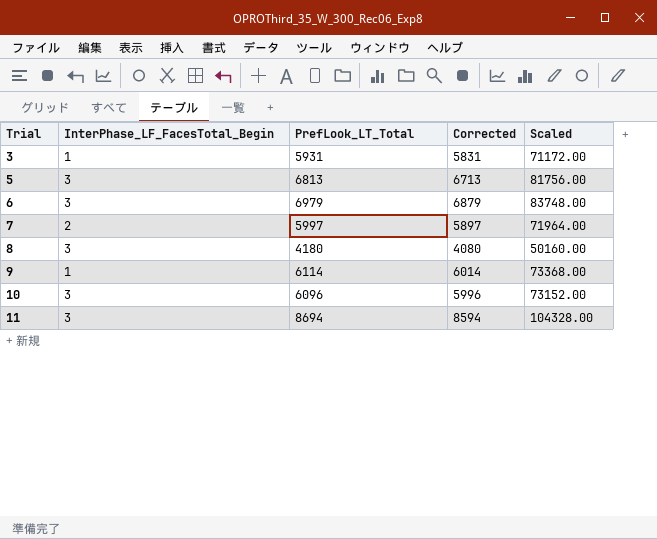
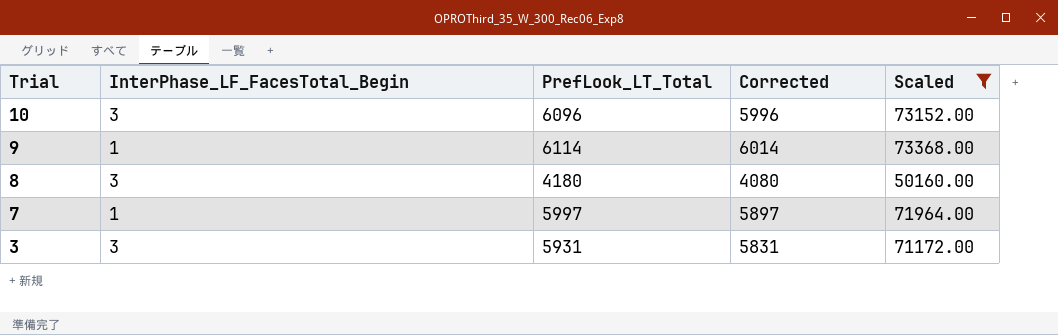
filter: none -> Scaled <= 73368.00
row order: Trial ascending -> Trial descending
7 | InterPhase_LF_FacesTotal_Begin: 2 -> 1
3 | InterPhase_LF_FacesTotal_Begin: 1 -> 3

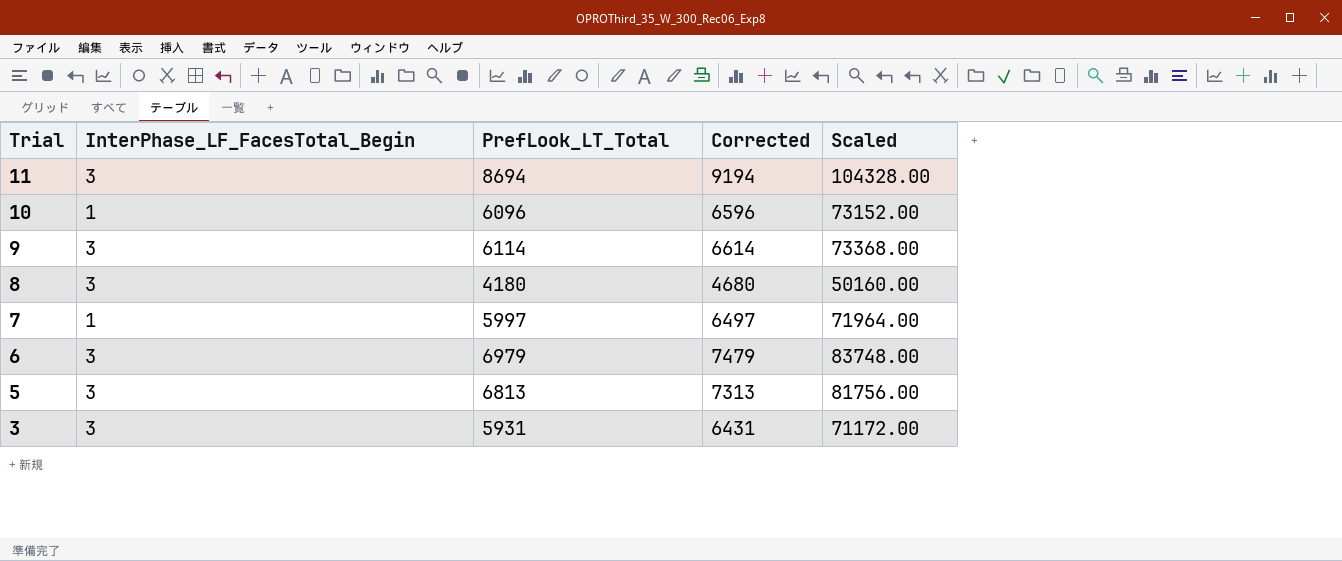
filter: Scaled <= 73368.00 -> none
column Corrected | formula: [PrefLook_LT_Total] - 100 -> [PrefLook_LT_Total] + 500
10 | InterPhase_LF_FacesTotal_Begin: 3 -> 1
9 | InterPhase_LF_FacesTotal_Begin: 1 -> 3

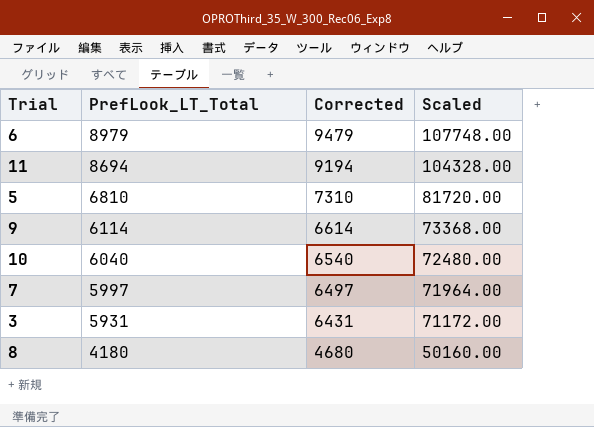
row order: Trial descending -> PrefLook_LT_Total descending
column InterPhase_LF_FacesTotal_Begin | position: 2 -> none
6 | PrefLook_LT_Total: 6979 -> 8979
6 | Corrected: 7479 -> 9479
6 | Scaled: 83748.00 -> 107748.00
5 | PrefLook_LT_Total: 6813 -> 6810
5 | Corrected: 7313 -> 7310
5 | Scaled: 81756.00 -> 81720.00
10 | PrefLook_LT_Total: 6096 -> 6040
10 | Corrected: 6596 -> 6540
10 | Scaled: 73152.00 -> 72480.00

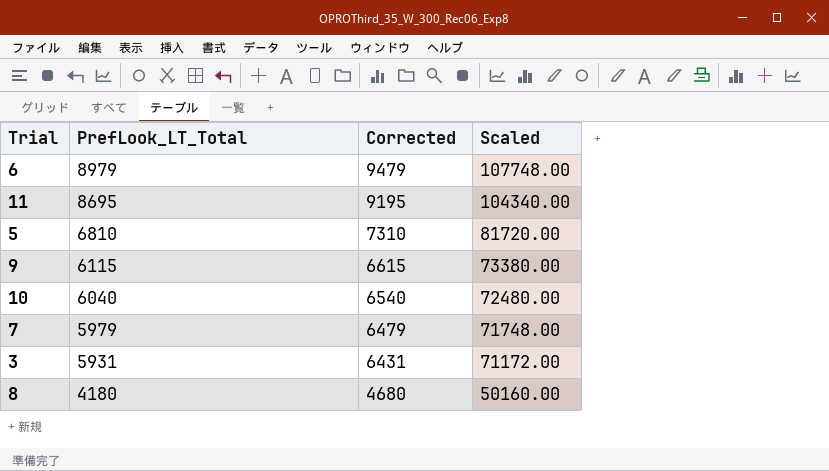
11 | PrefLook_LT_Total: 8694 -> 8695
11 | Corrected: 9194 -> 9195
11 | Scaled: 104328.00 -> 104340.00
9 | PrefLook_LT_Total: 6114 -> 6115
9 | Corrected: 6614 -> 6615
9 | Scaled: 73368.00 -> 73380.00
7 | PrefLook_LT_Total: 5997 -> 5979
7 | Corrected: 6497 -> 6479
7 | Scaled: 71964.00 -> 71748.00

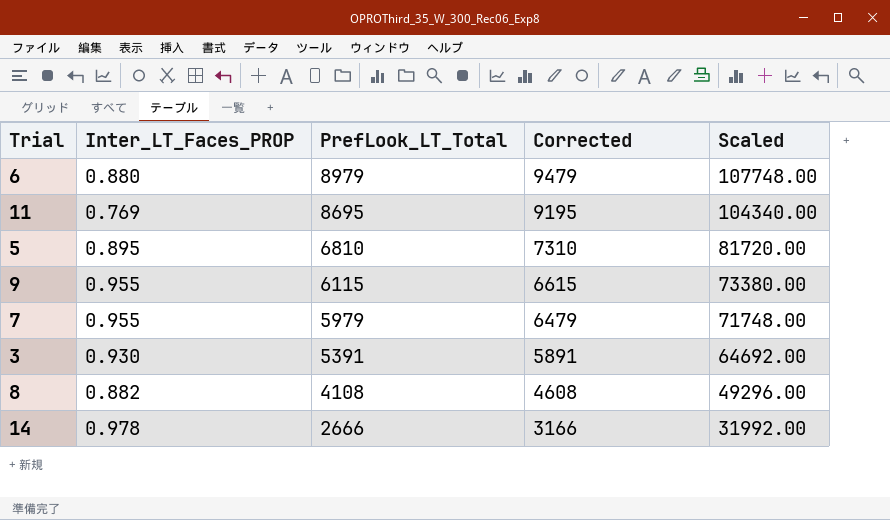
column Inter_LT_Faces_PROP | position: none -> 2
row 10: 6040 | 6540 | 72480.00 -> none
3 | PrefLook_LT_Total: 5931 -> 5391
3 | Corrected: 6431 -> 5891
3 | Scaled: 71172.00 -> 64692.00
8 | PrefLook_LT_Total: 4180 -> 4108
8 | Corrected: 4680 -> 4608
8 | Scaled: 50160.00 -> 49296.00
row 14: none -> 0.978 | 2666 | 3166 | 31992.00

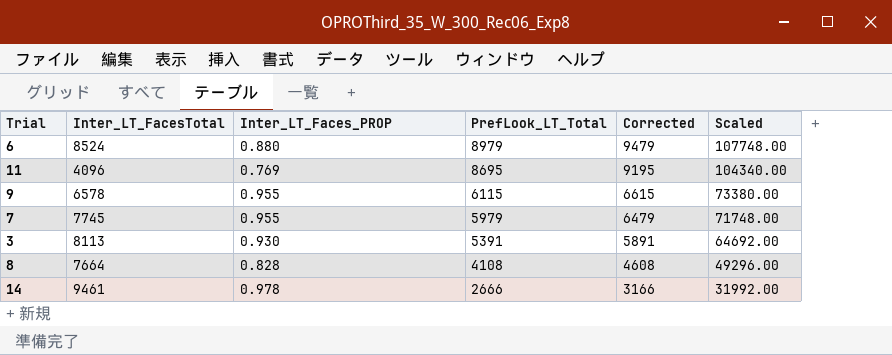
column Inter_LT_FacesTotal | position: none -> 2
row 5: 0.895 | 6810 | 7310 | 81720.00 -> none
8 | Inter_LT_Faces_PROP: 0.882 -> 0.828

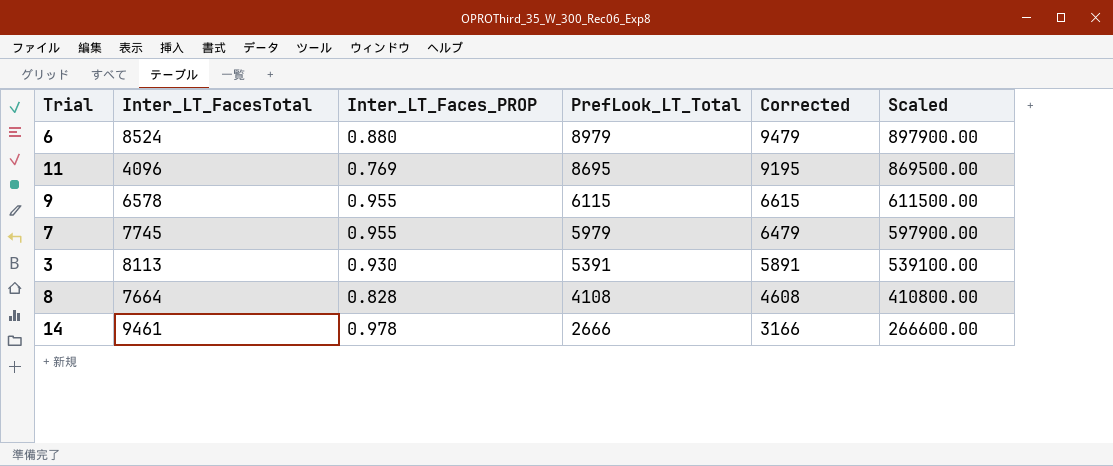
column Scaled | formula: [PrefLook_LT_Total] * 12 -> [PrefLook_LT_Total] * 100

